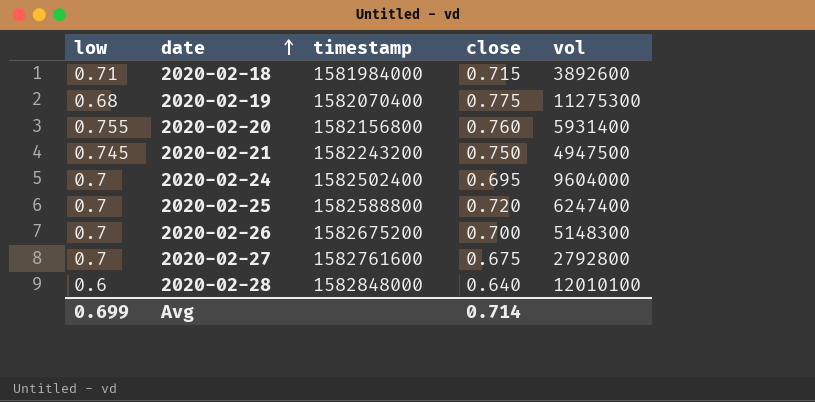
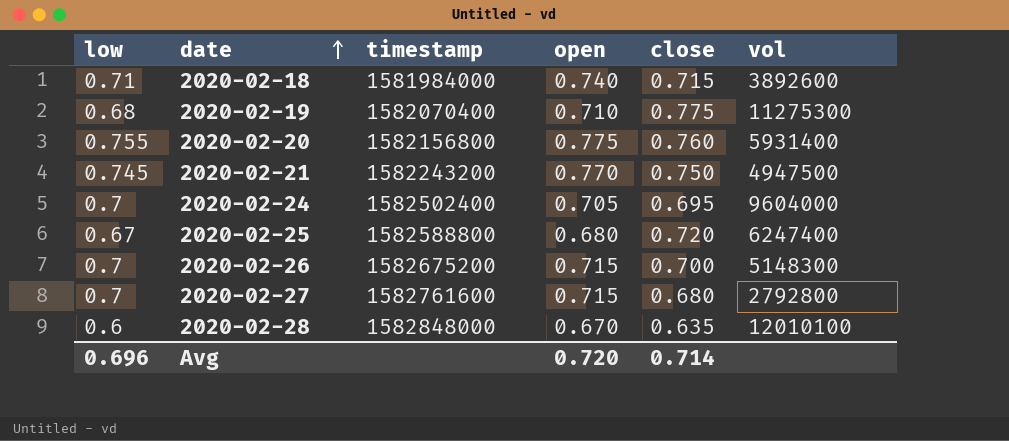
column open | position: none -> 4
2020-02-25 | low: 0.7 -> 0.67
2020-02-27 | close: 0.675 -> 0.680
2020-02-28 | close: 0.640 -> 0.635
Avg | low: 0.699 -> 0.696

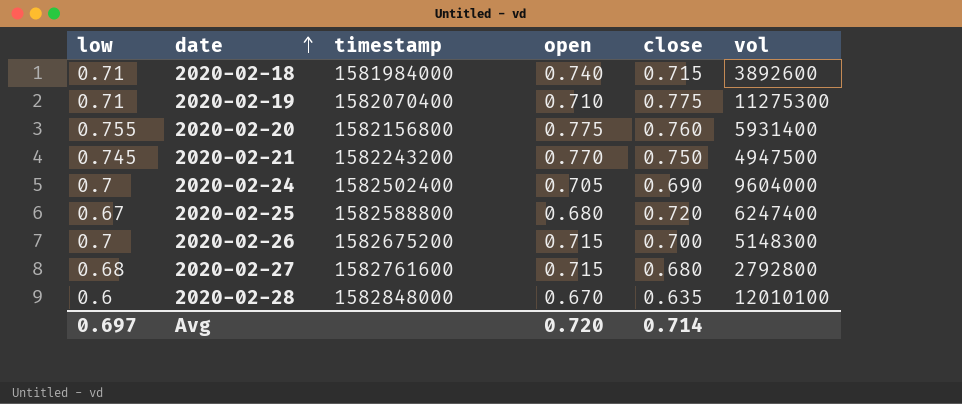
2020-02-19 | low: 0.68 -> 0.71
2020-02-24 | close: 0.695 -> 0.690
2020-02-27 | low: 0.7 -> 0.68
Avg | low: 0.696 -> 0.697

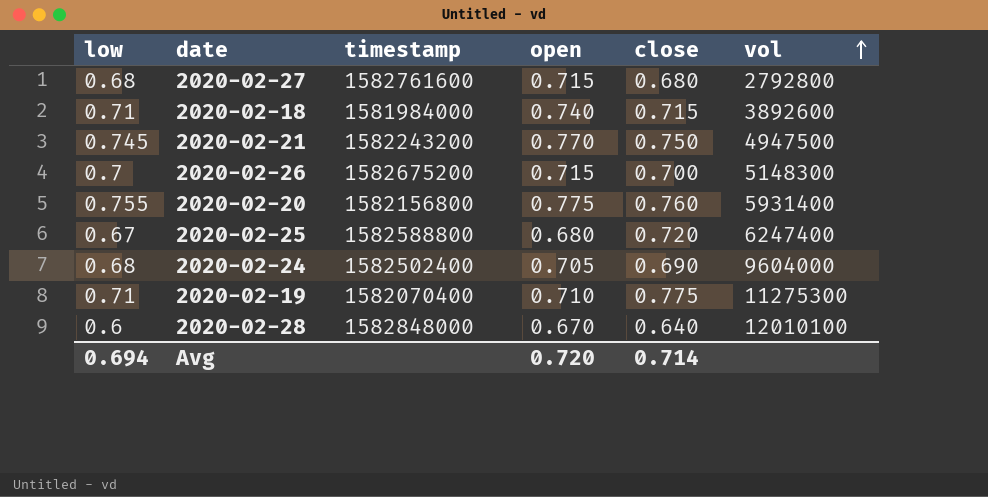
row order: date ascending -> vol ascending
2020-02-24 | low: 0.7 -> 0.68
2020-02-28 | close: 0.635 -> 0.640
Avg | low: 0.697 -> 0.694

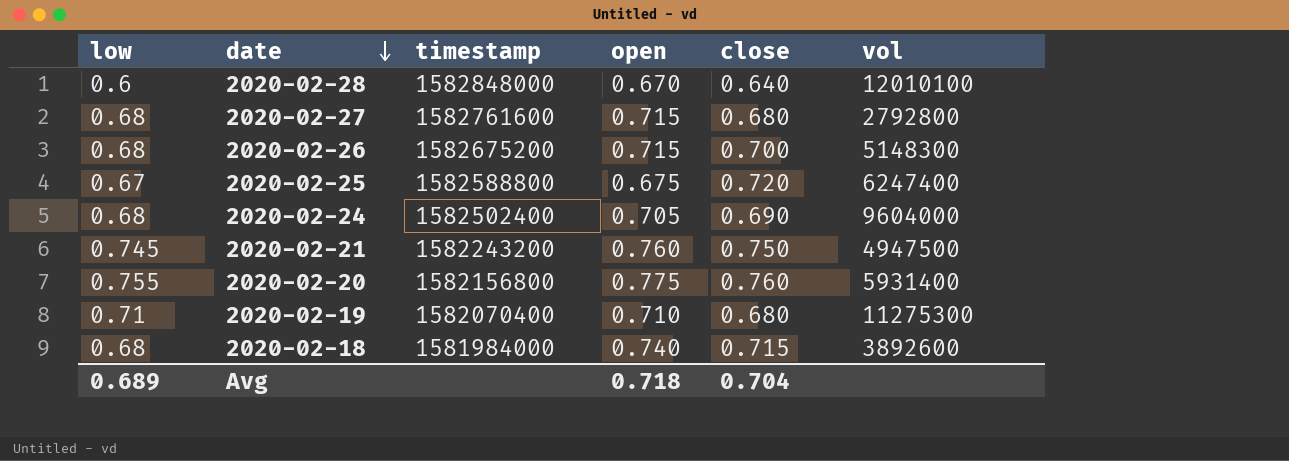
row order: vol ascending -> date descending
2020-02-26 | low: 0.7 -> 0.68
2020-02-25 | open: 0.680 -> 0.675
2020-02-21 | open: 0.770 -> 0.760
2020-02-19 | close: 0.775 -> 0.680
2020-02-18 | low: 0.71 -> 0.68
Avg | low: 0.694 -> 0.689
Avg | open: 0.720 -> 0.718
Avg | close: 0.714 -> 0.704

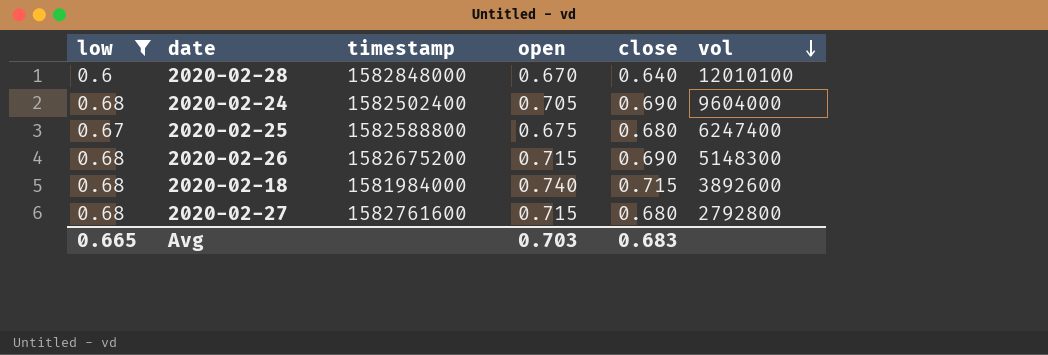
filter: none -> low <= 0.68
row order: date descending -> vol descending
2020-02-25 | close: 0.720 -> 0.680
2020-02-26 | close: 0.700 -> 0.690
Avg | low: 0.689 -> 0.665
Avg | open: 0.718 -> 0.703
Avg | close: 0.704 -> 0.683

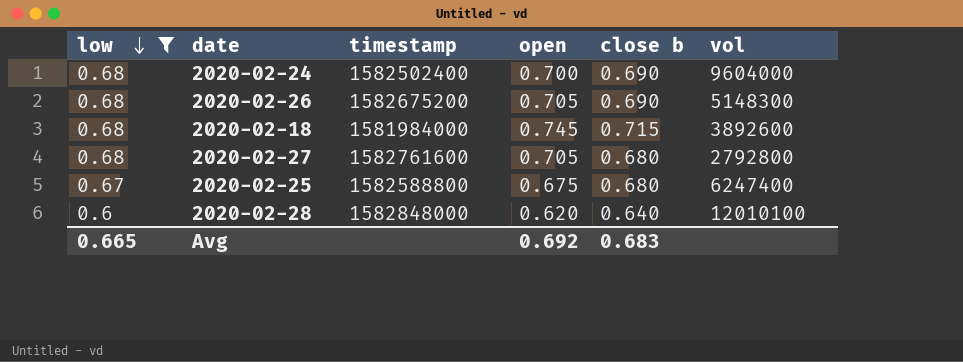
row order: vol descending -> low descending
column name: close -> close b
2020-02-24 | open: 0.705 -> 0.700
2020-02-26 | open: 0.715 -> 0.705
2020-02-18 | open: 0.740 -> 0.745
2020-02-27 | open: 0.715 -> 0.705
2020-02-28 | open: 0.670 -> 0.620
Avg | open: 0.703 -> 0.692

